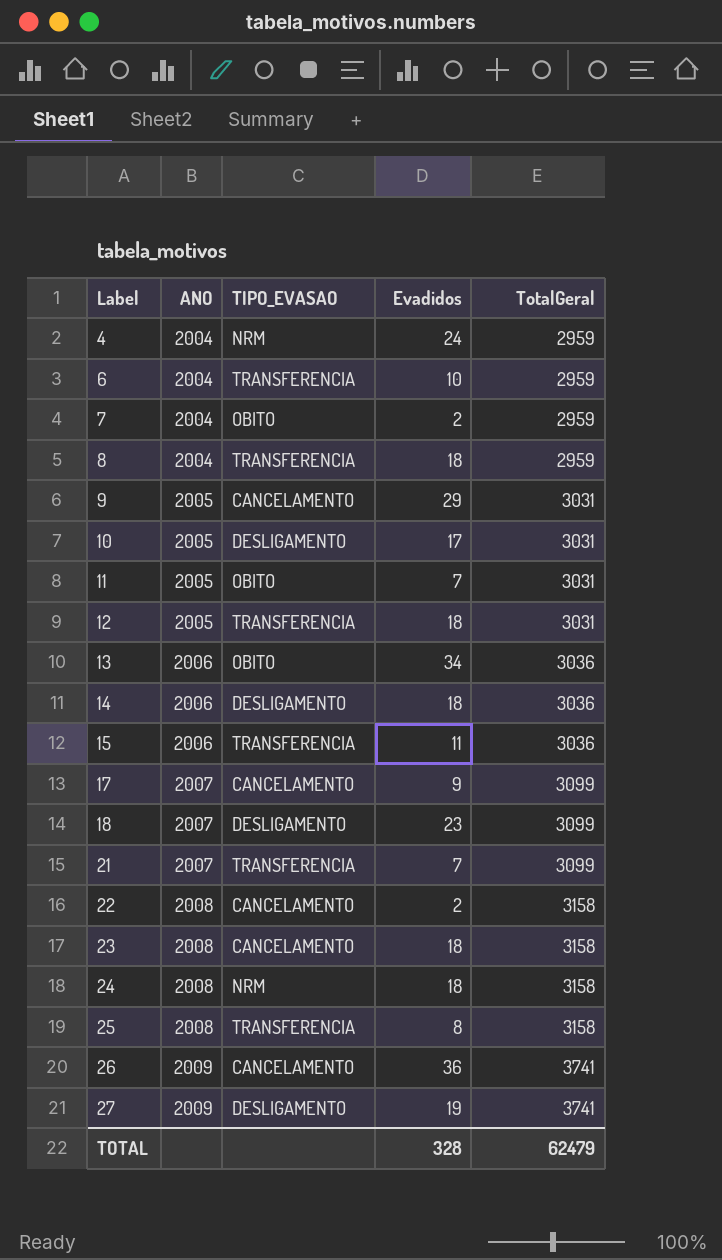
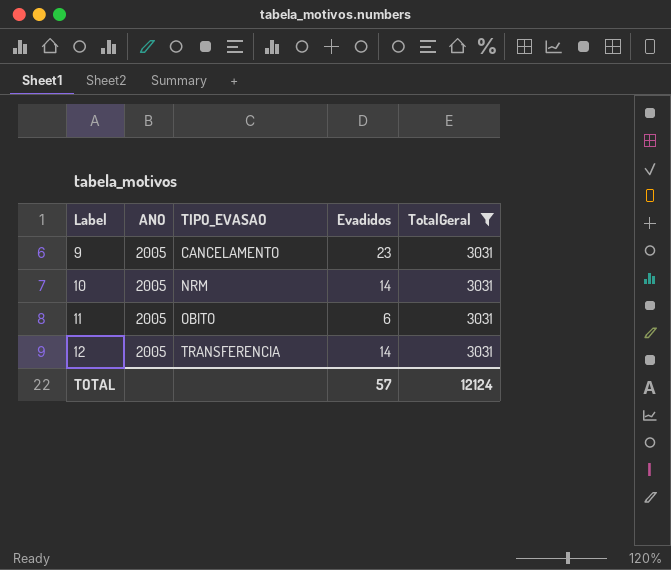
filter: none -> TotalGeral = 3031
9 | Evadidos: 29 -> 23
10 | TIPO_EVASAO: DESLIGAMENTO -> NRM
10 | Evadidos: 17 -> 14
11 | Evadidos: 7 -> 6
12 | Evadidos: 18 -> 14
TOTAL | Evadidos: 328 -> 57
TOTAL | TotalGeral: 62479 -> 12124

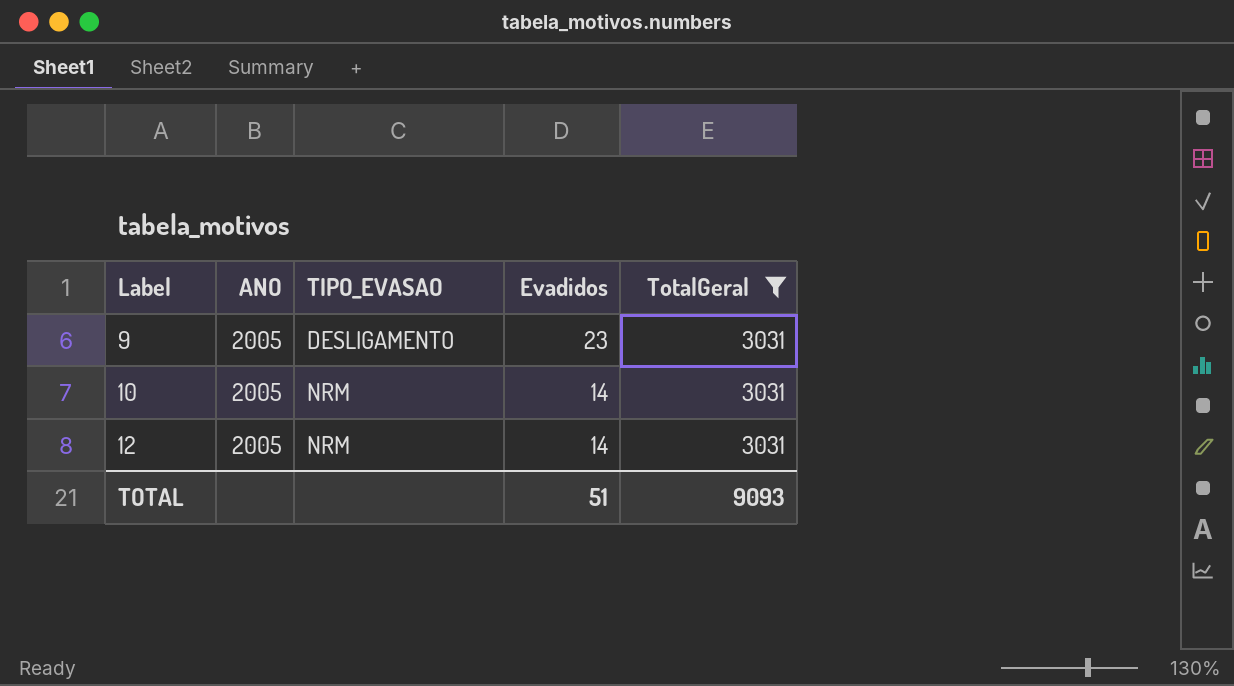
row 11: 2005 | OBITO | 6 | 3031 -> none
9 | TIPO_EVASAO: CANCELAMENTO -> DESLIGAMENTO
12 | TIPO_EVASAO: TRANSFERENCIA -> NRM
TOTAL | Evadidos: 57 -> 51
TOTAL | TotalGeral: 12124 -> 9093

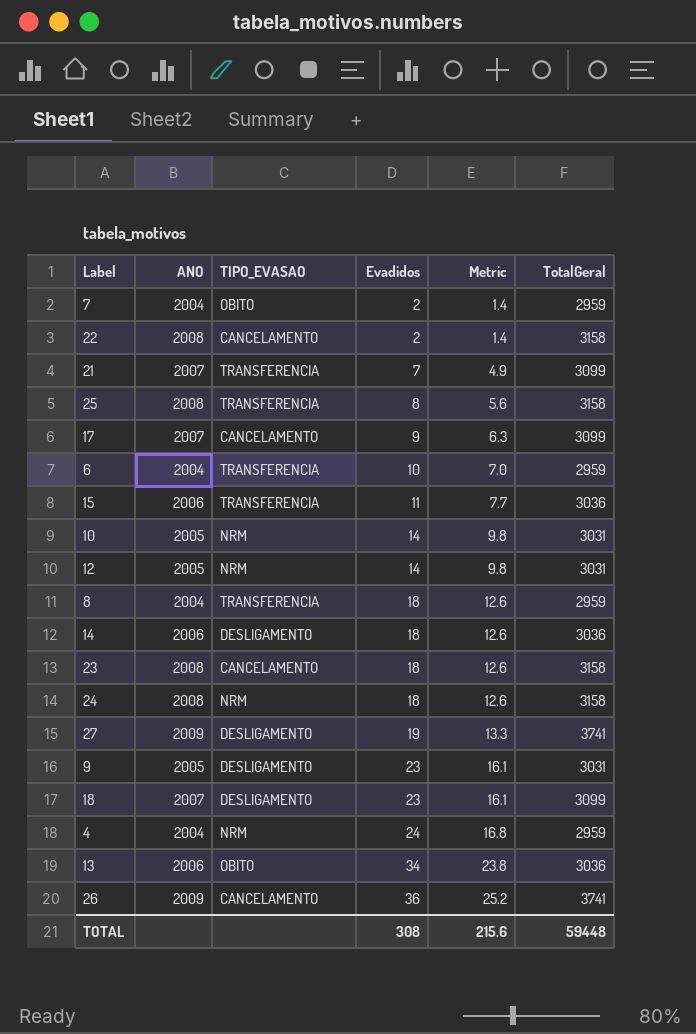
filter: TotalGeral = 3031 -> none
row order: Label ascending -> Evadidos ascending
column Metric | formula: none -> [Evadidos] * 0.7
TOTAL | Evadidos: 51 -> 308
TOTAL | TotalGeral: 9093 -> 59448

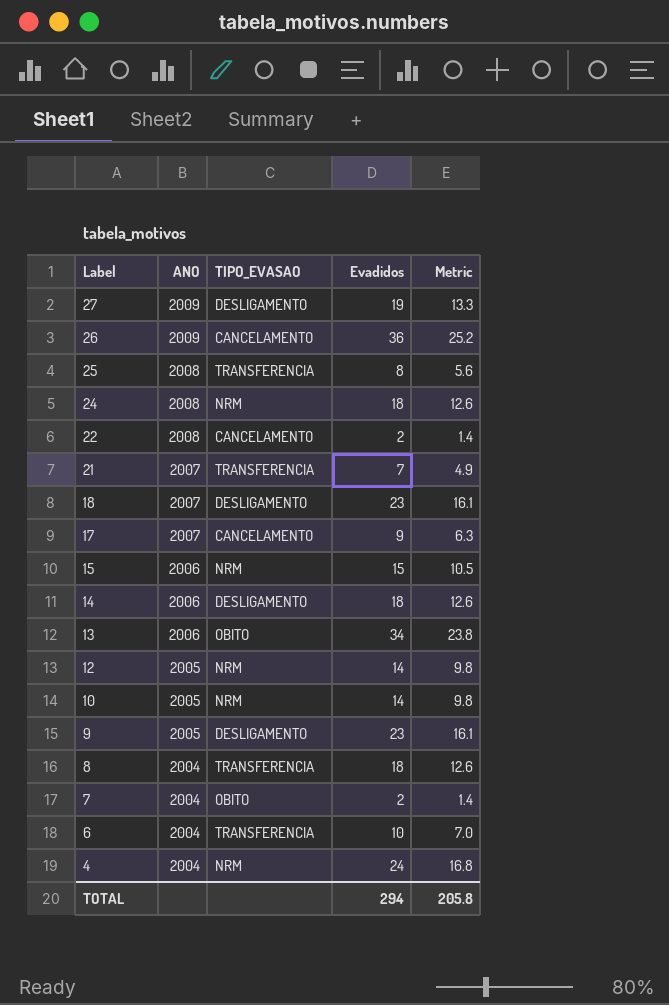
row order: Evadidos ascending -> Label descending
column TotalGeral | position: 6 -> none
row 23: 2008 | CANCELAMENTO | 18 | 12.6 | 3158 -> none
15 | TIPO_EVASAO: TRANSFERENCIA -> NRM
15 | Evadidos: 11 -> 15
15 | Metric: 7.7 -> 10.5
TOTAL | Evadidos: 308 -> 294
TOTAL | Metric: 215.6 -> 205.8

